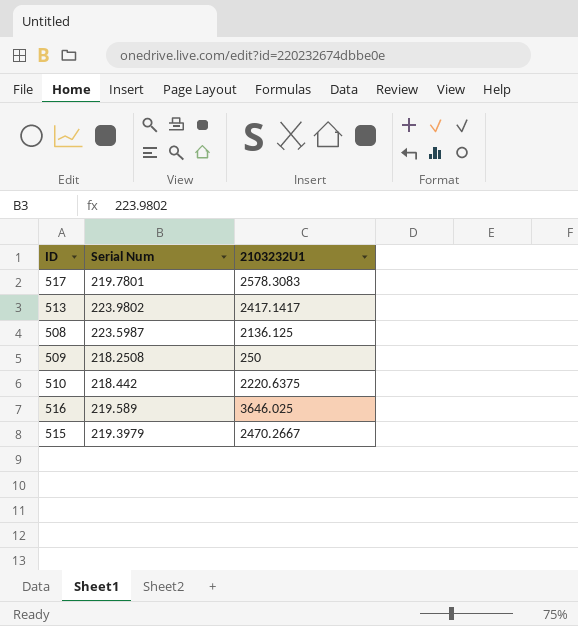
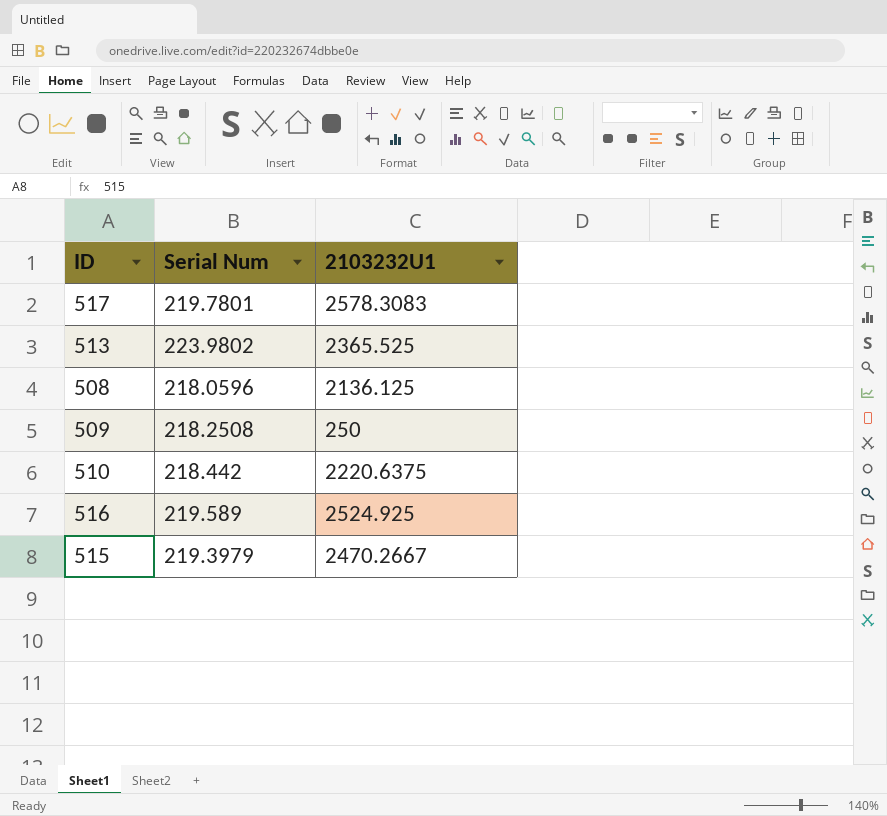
513 | 2103232U1: 2417.1417 -> 2365.525
508 | Serial Num: 223.5987 -> 218.0596
516 | 2103232U1: 3646.025 -> 2524.925

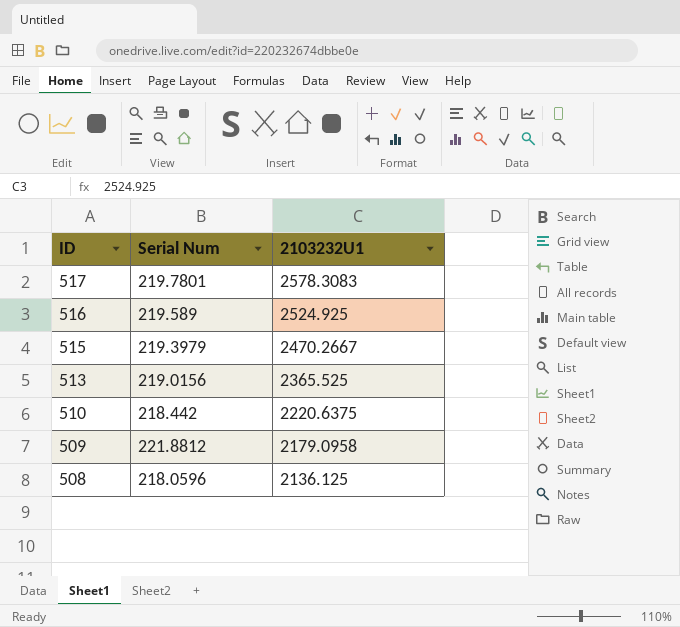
row order: none -> ID descending
513 | Serial Num: 223.9802 -> 219.0156
509 | Serial Num: 218.2508 -> 221.8812
509 | 2103232U1: 250 -> 2179.0958

